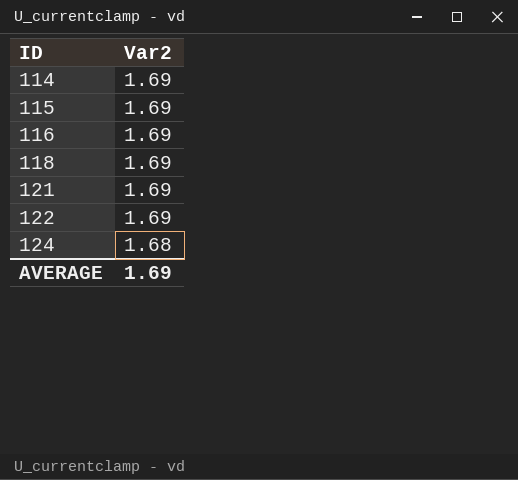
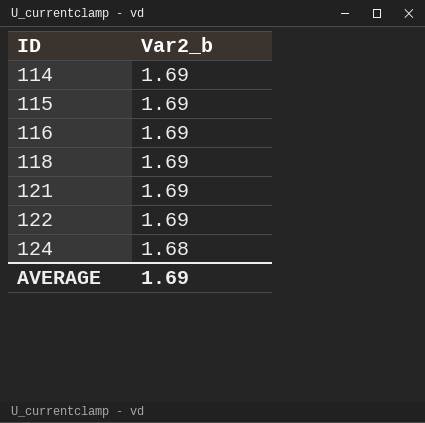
column name: Var2 -> Var2_b

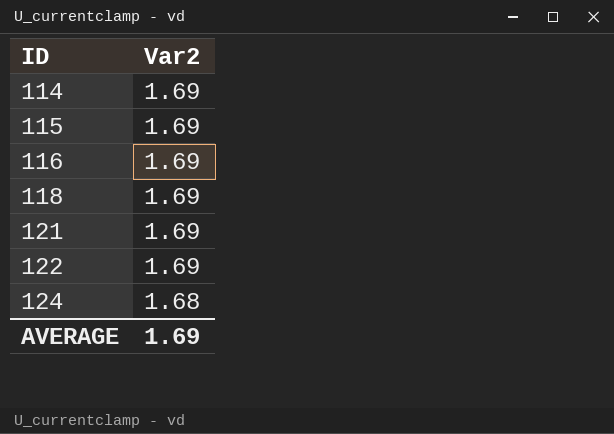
column name: Var2_b -> Var2

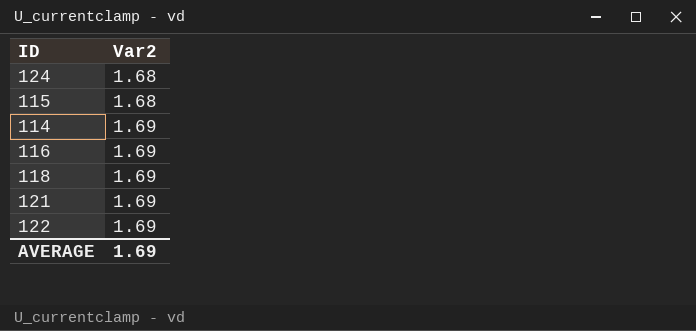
row order: ID ascending -> Var2 ascending
115 | Var2: 1.69 -> 1.68

